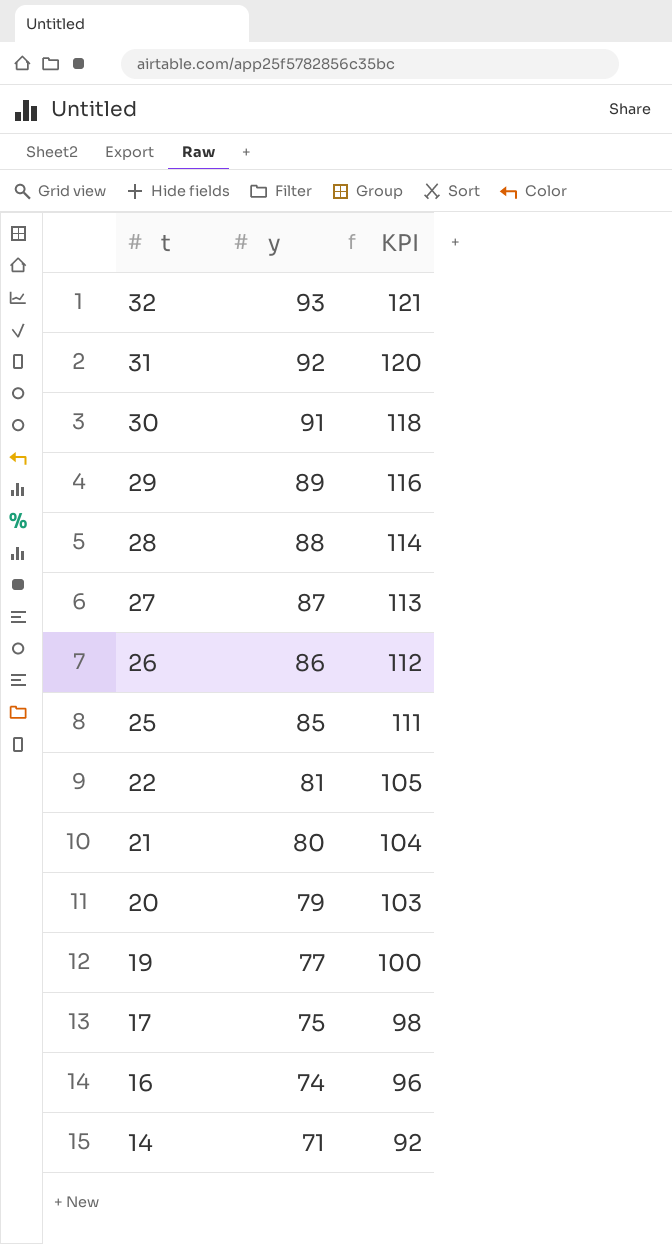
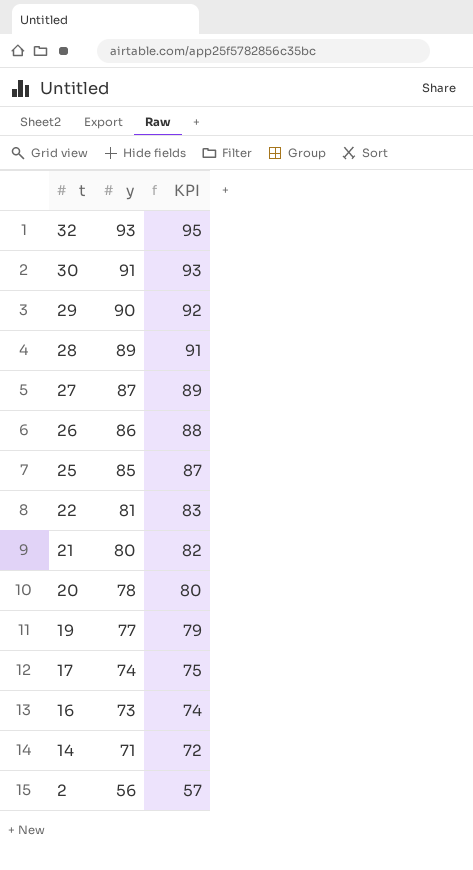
column KPI | formula: [y] * 1.3 -> [y] * 1.02
row 31: 92 | 120 -> none
29 | y: 89 -> 90
28 | y: 88 -> 89
20 | y: 79 -> 78
17 | y: 75 -> 74
16 | y: 74 -> 73
row 2: none -> 56 | 57

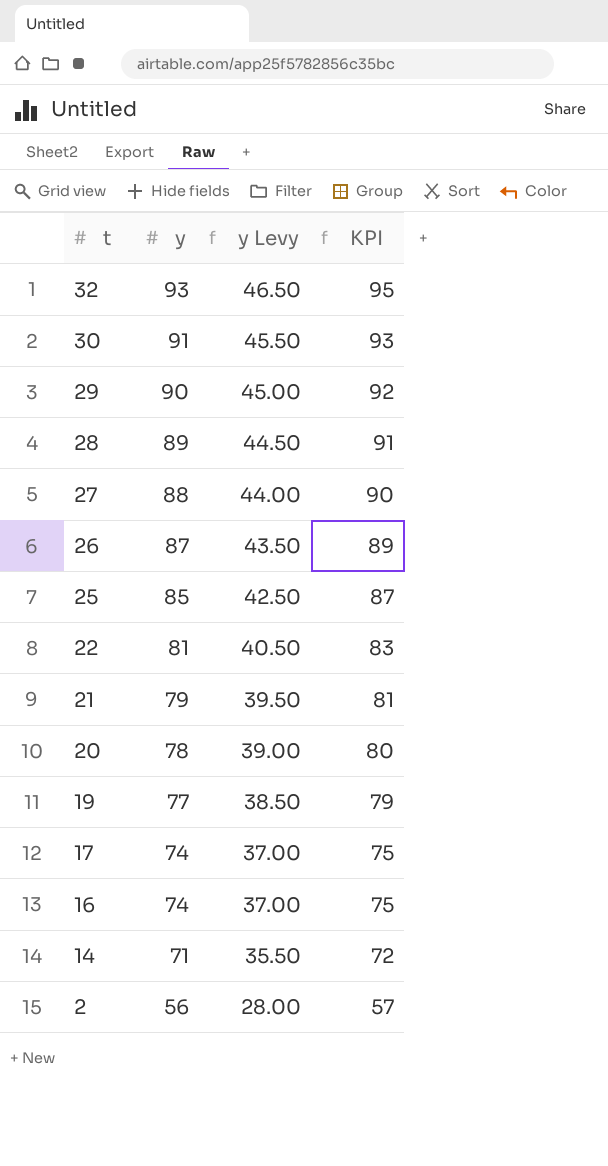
column y Levy | formula: none -> [y] * 0.5
27 | y: 87 -> 88
27 | KPI: 89 -> 90
26 | y: 86 -> 87
26 | KPI: 88 -> 89
21 | y: 80 -> 79
21 | KPI: 82 -> 81
16 | y: 73 -> 74
16 | KPI: 74 -> 75

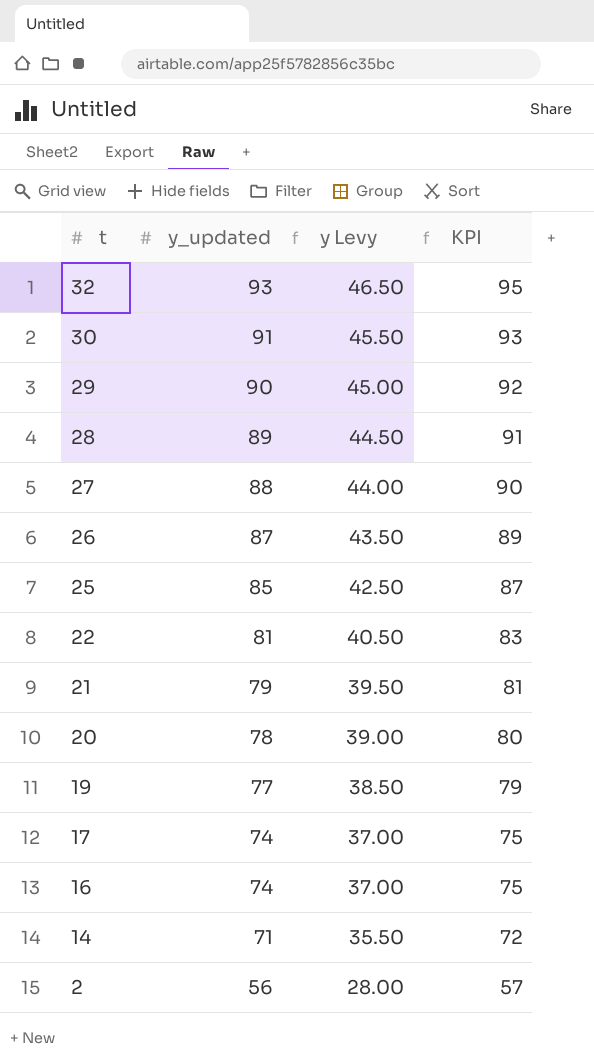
column name: y -> y_updated

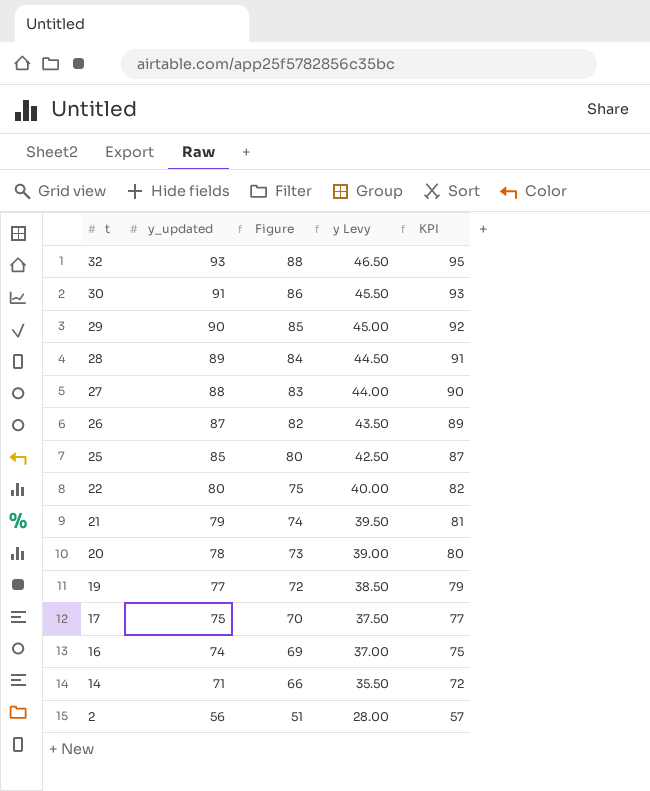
column Figure | formula: none -> [y_updated] - 5
22 | y_updated: 81 -> 80
22 | y Levy: 40.50 -> 40.00
22 | KPI: 83 -> 82
17 | y_updated: 74 -> 75
17 | y Levy: 37.00 -> 37.50
17 | KPI: 75 -> 77

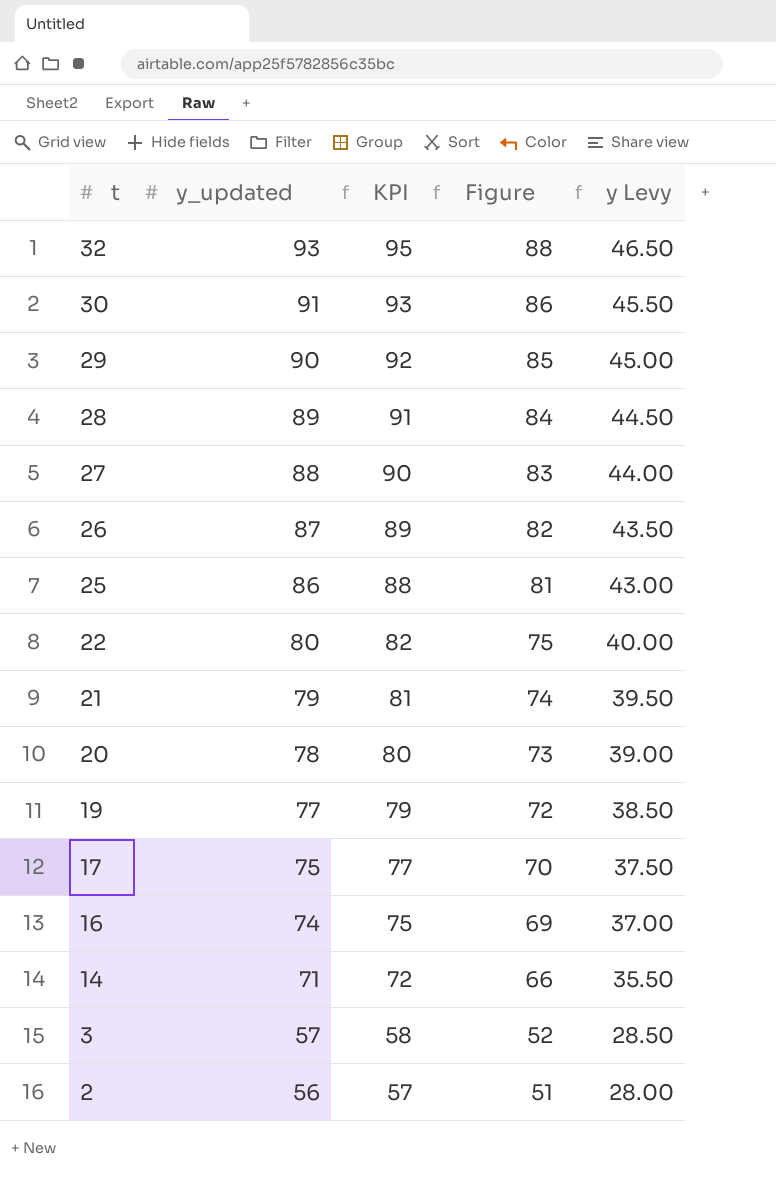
column KPI | position: 5 -> 3
25 | y_updated: 85 -> 86
25 | KPI: 87 -> 88
25 | Figure: 80 -> 81
25 | y Levy: 42.50 -> 43.00
row 3: none -> 57 | 58 | 52 | 28.50

